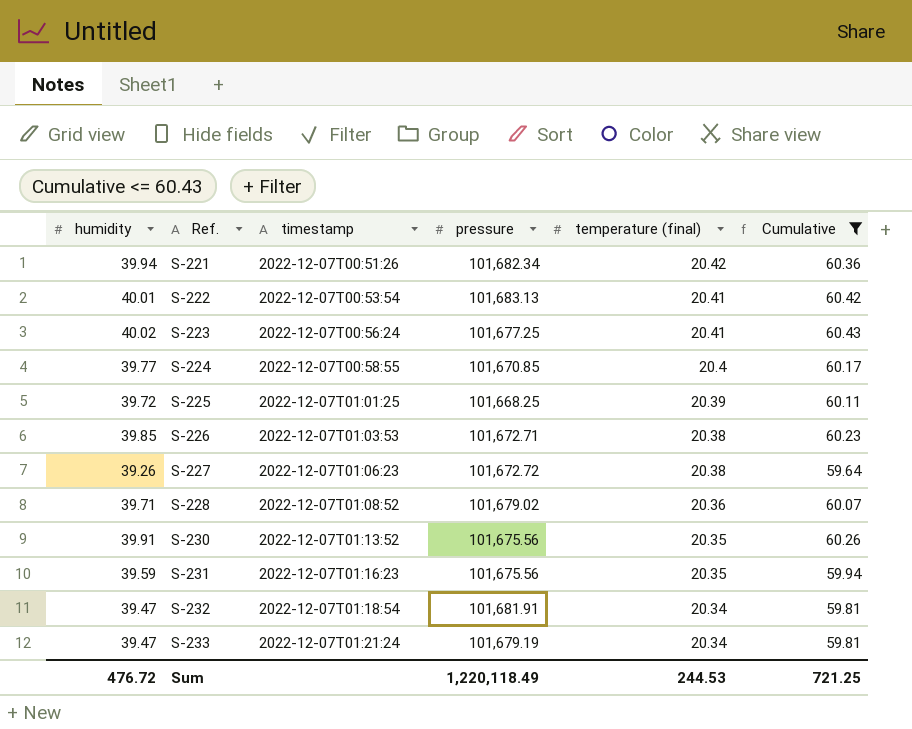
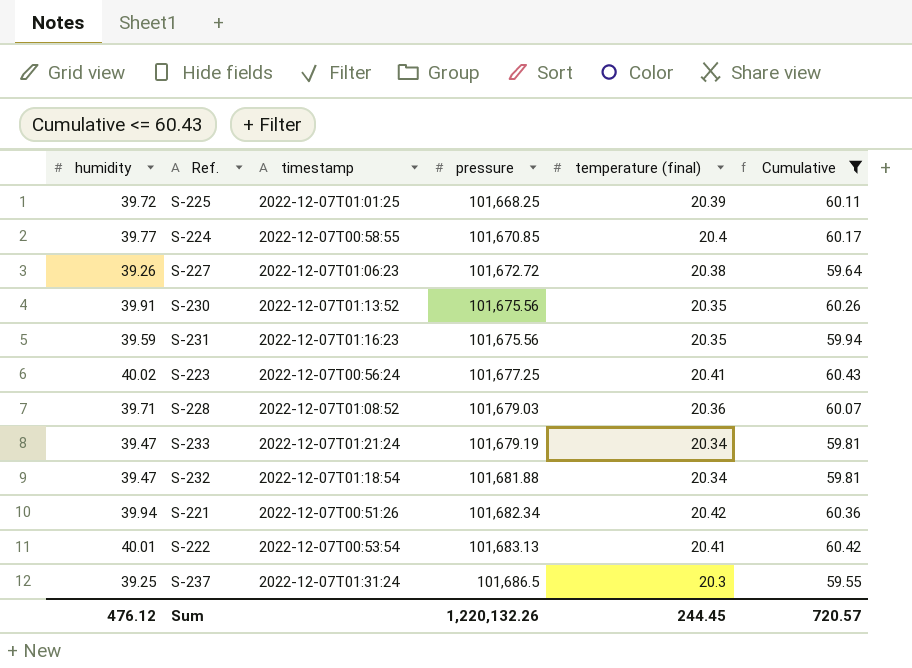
row order: Ref. ascending -> pressure ascending
row S-226: 39.85 | 2022-12-07T01:03:53 | 101,672.71 | 20.38 | 60.23 -> none
S-228 | pressure: 101,679.02 -> 101,679.03
S-232 | pressure: 101,681.91 -> 101,681.88
row S-237: none -> 39.25 | 2022-12-07T01:31:24 | 101,686.5 | 20.3 | 59.55
Sum | humidity: 476.72 -> 476.12
Sum | pressure: 1,220,118.49 -> 1,220,132.26
Sum | temperature (final): 244.53 -> 244.45
Sum | Cumulative: 721.25 -> 720.57

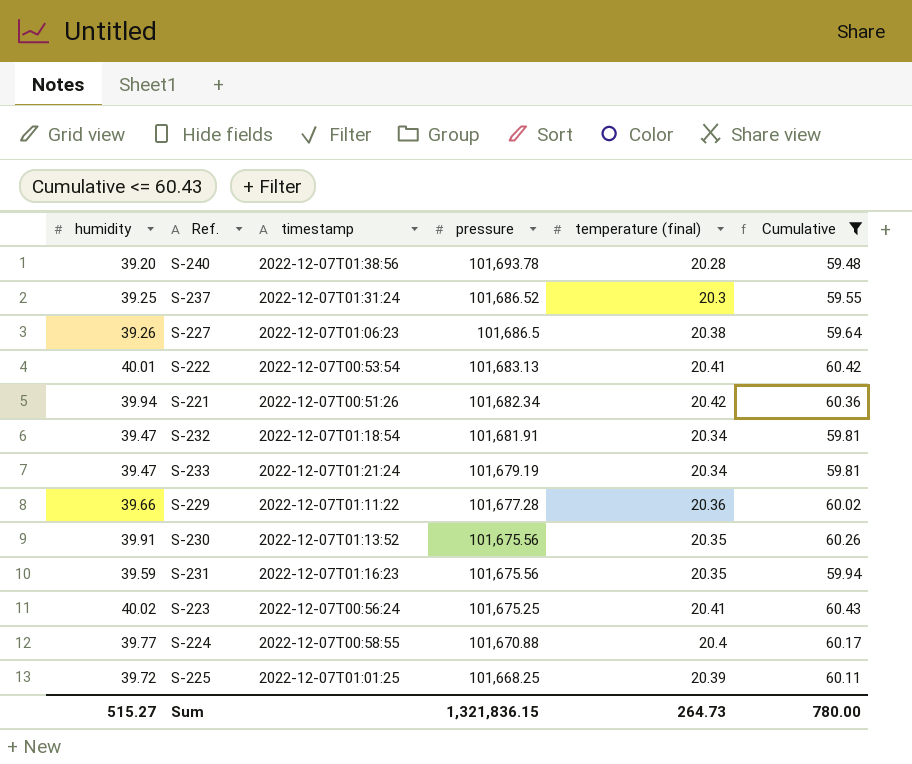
row order: pressure ascending -> pressure descending
row S-228: 39.71 | 2022-12-07T01:08:52 | 101,679.03 | 20.36 | 60.07 -> none
row S-240: none -> 39.20 | 2022-12-07T01:38:56 | 101,693.78 | 20.28 | 59.48
S-237 | pressure: 101,686.5 -> 101,686.52
S-227 | pressure: 101,672.72 -> 101,686.5
S-232 | pressure: 101,681.88 -> 101,681.91
row S-229: none -> 39.66 | 2022-12-07T01:11:22 | 101,677.28 | 20.36 | 60.02
S-223 | pressure: 101,677.25 -> 101,675.25
S-224 | pressure: 101,670.85 -> 101,670.88
Sum | humidity: 476.12 -> 515.27
Sum | pressure: 1,220,132.26 -> 1,321,836.15
Sum | temperature (final): 244.45 -> 264.73
Sum | Cumulative: 720.57 -> 780.00

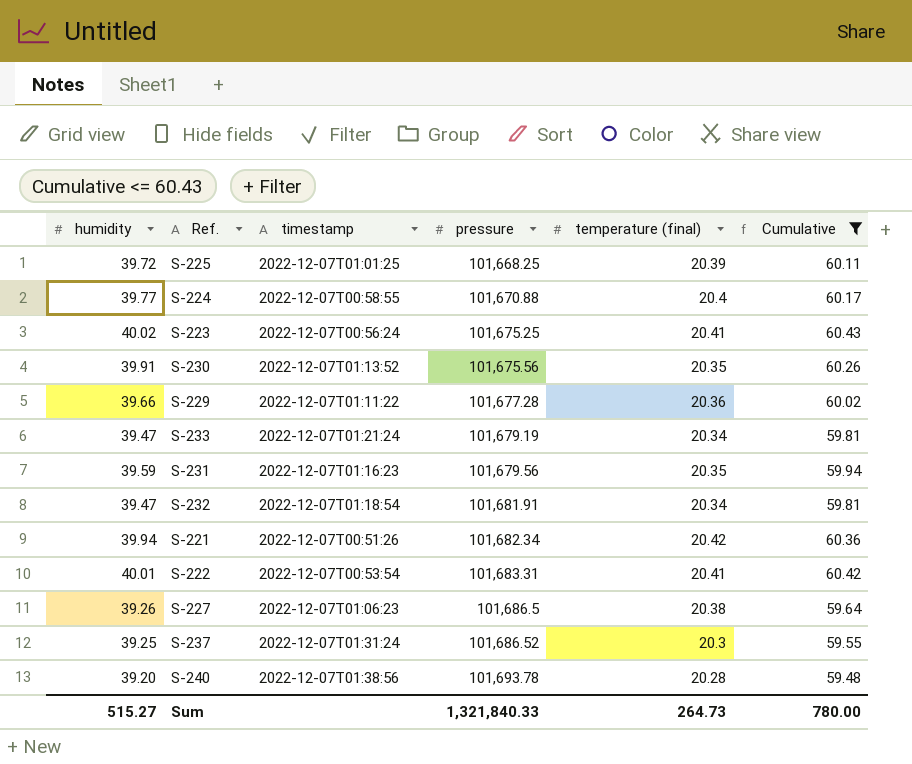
row order: pressure descending -> pressure ascending
S-231 | pressure: 101,675.56 -> 101,679.56
S-222 | pressure: 101,683.13 -> 101,683.31
Sum | pressure: 1,321,836.15 -> 1,321,840.33

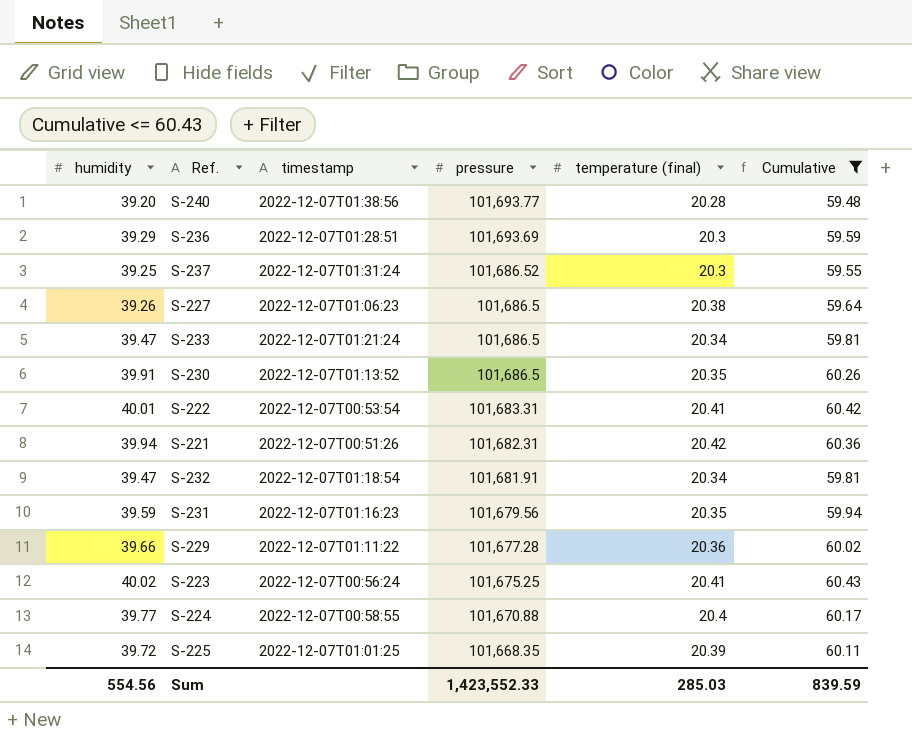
row order: pressure ascending -> pressure descending
S-240 | pressure: 101,693.78 -> 101,693.77
row S-236: none -> 39.29 | 2022-12-07T01:28:51 | 101,693.69 | 20.3 | 59.59
S-233 | pressure: 101,679.19 -> 101,686.5
S-230 | pressure: 101,675.56 -> 101,686.5
S-221 | pressure: 101,682.34 -> 101,682.31
S-225 | pressure: 101,668.25 -> 101,668.35
Sum | humidity: 515.27 -> 554.56
Sum | pressure: 1,321,840.33 -> 1,423,552.33
Sum | temperature (final): 264.73 -> 285.03
Sum | Cumulative: 780.00 -> 839.59

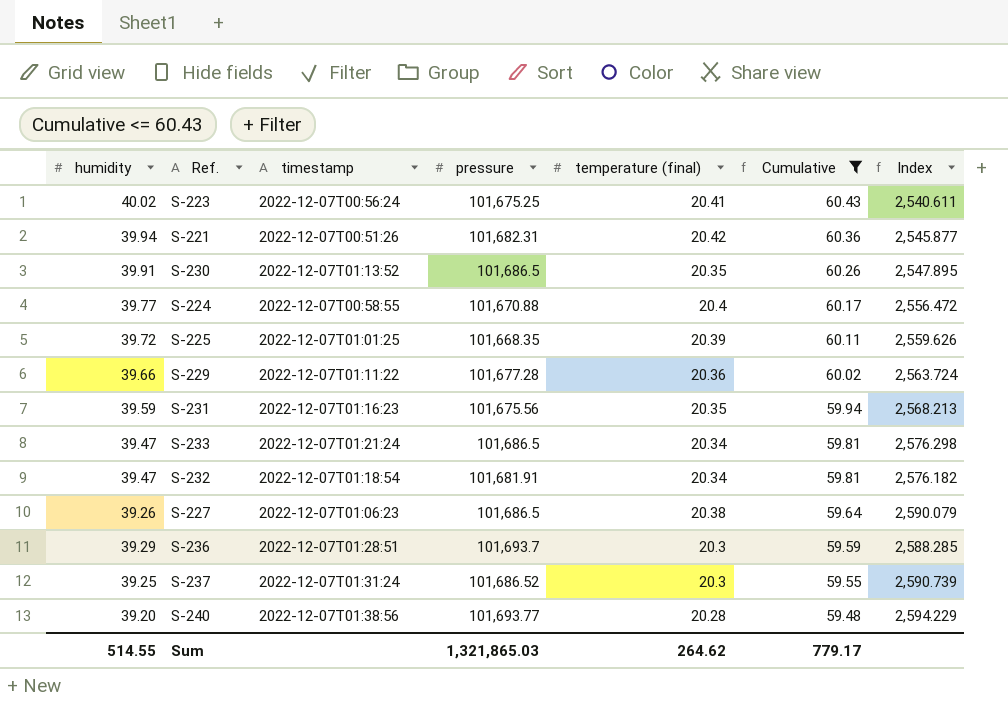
row order: pressure descending -> Cumulative descending
column Index | formula: none -> [pressure] / [humidity]
row S-222: 40.01 | 2022-12-07T00:53:54 | 101,683.31 | 20.41 | 60.42 -> none
S-231 | pressure: 101,679.56 -> 101,675.56
S-236 | pressure: 101,693.69 -> 101,693.7
Sum | humidity: 554.56 -> 514.55
Sum | pressure: 1,423,552.33 -> 1,321,865.03
Sum | temperature (final): 285.03 -> 264.62
Sum | Cumulative: 839.59 -> 779.17

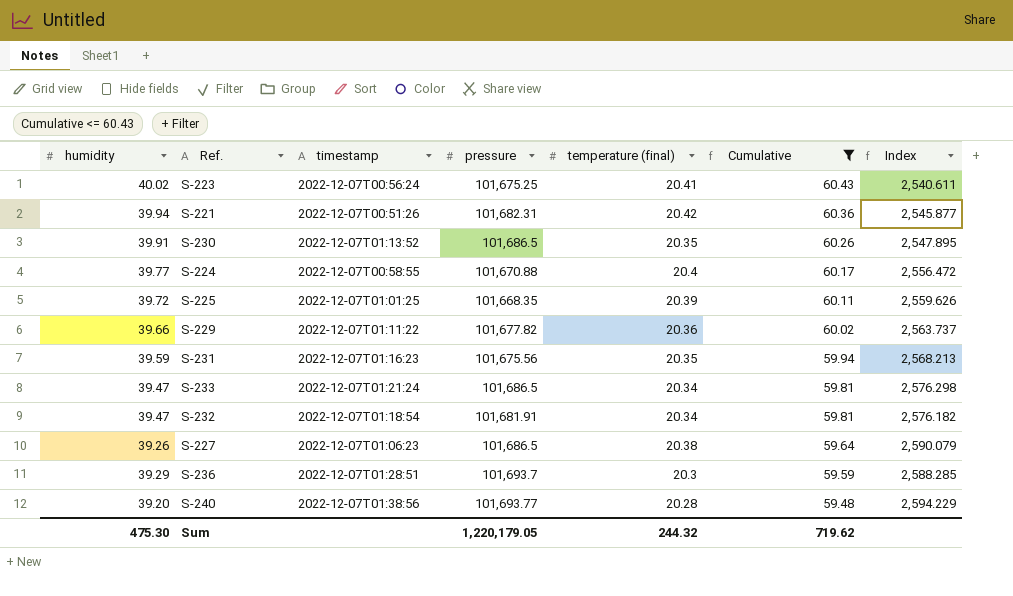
row S-237: 39.25 | 2022-12-07T01:31:24 | 101,686.52 | 20.3 | 59.55 | 2,590.739 -> none
S-229 | pressure: 101,677.28 -> 101,677.82
S-229 | Index: 2,563.724 -> 2,563.737
Sum | humidity: 514.55 -> 475.30
Sum | pressure: 1,321,865.03 -> 1,220,179.05
Sum | temperature (final): 264.62 -> 244.32
Sum | Cumulative: 779.17 -> 719.62

